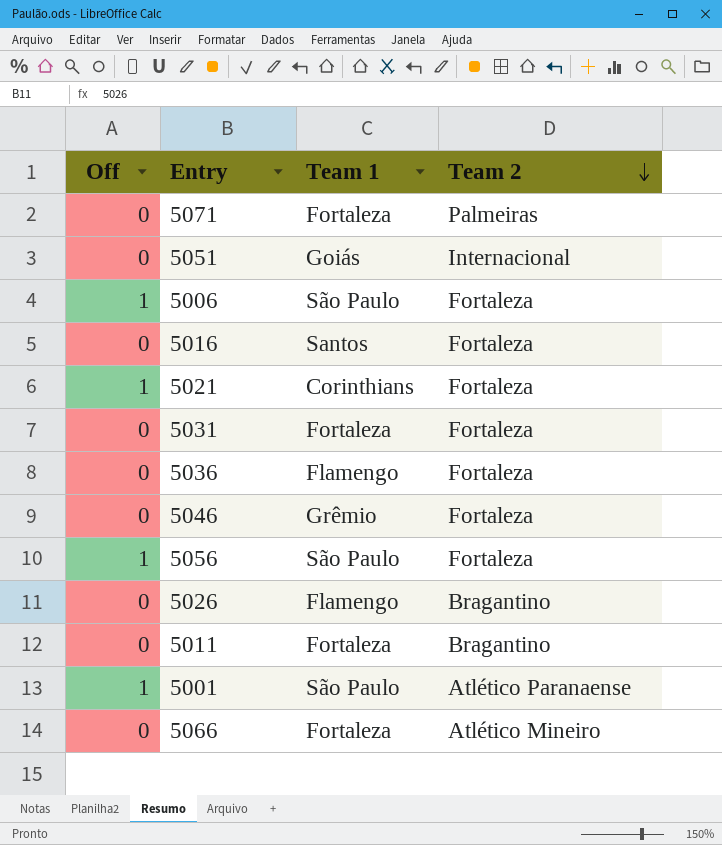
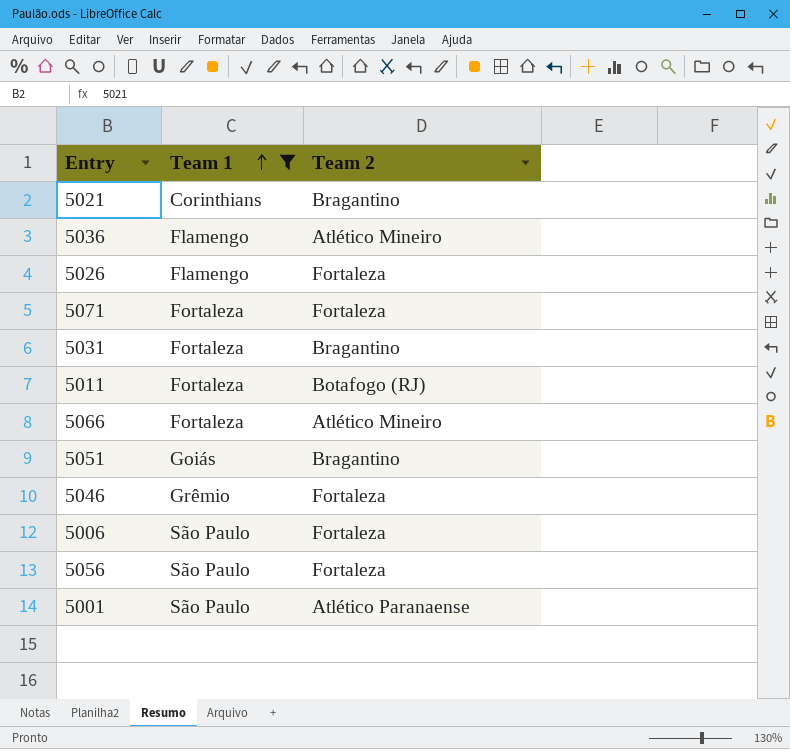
filter: none -> Team 1 != Santos
row order: Team 2 descending -> Team 1 ascending
column Off | position: 1 -> none
5021 | Team 2: Fortaleza -> Bragantino
5036 | Team 2: Fortaleza -> Atlético Mineiro
5026 | Team 2: Bragantino -> Fortaleza
5071 | Team 2: Palmeiras -> Fortaleza
5031 | Team 2: Fortaleza -> Bragantino
5011 | Team 2: Bragantino -> Botafogo (RJ)
5051 | Team 2: Internacional -> Bragantino

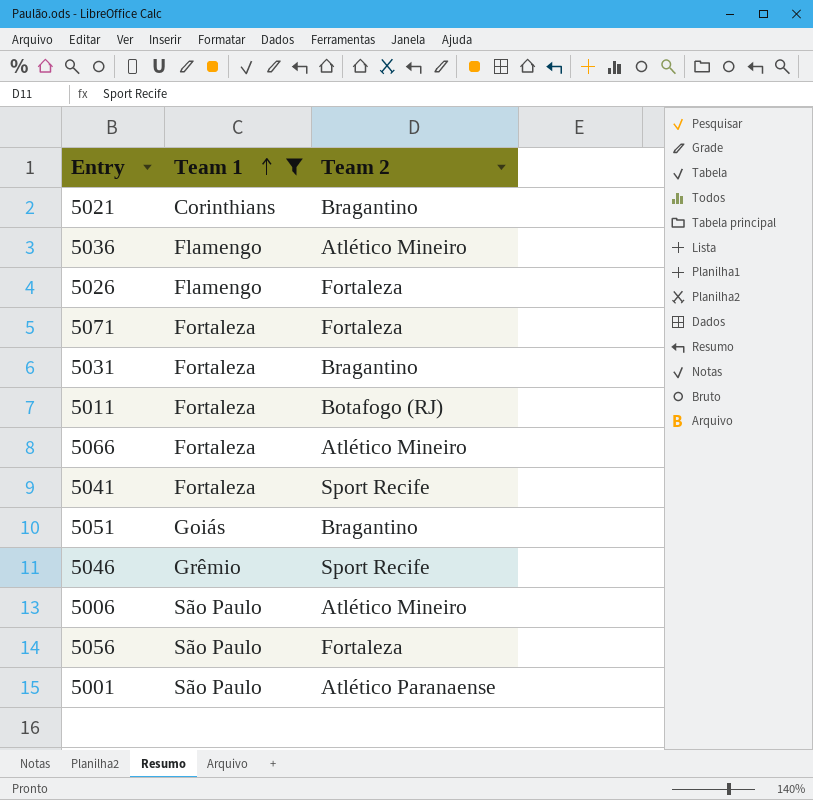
row 5041: none -> Fortaleza | Sport Recife
5046 | Team 2: Fortaleza -> Sport Recife
5006 | Team 2: Fortaleza -> Atlético Mineiro

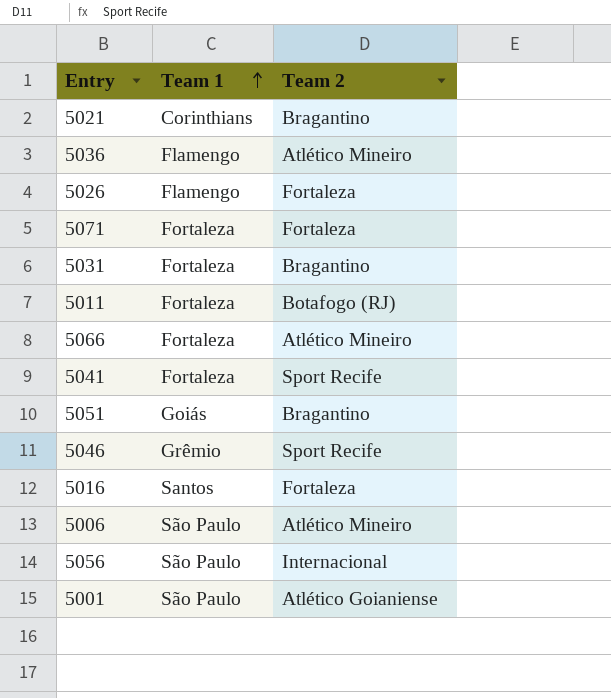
filter: Team 1 != Santos -> none
5056 | Team 2: Fortaleza -> Internacional
5001 | Team 2: Atlético Paranaense -> Atlético Goianiense

